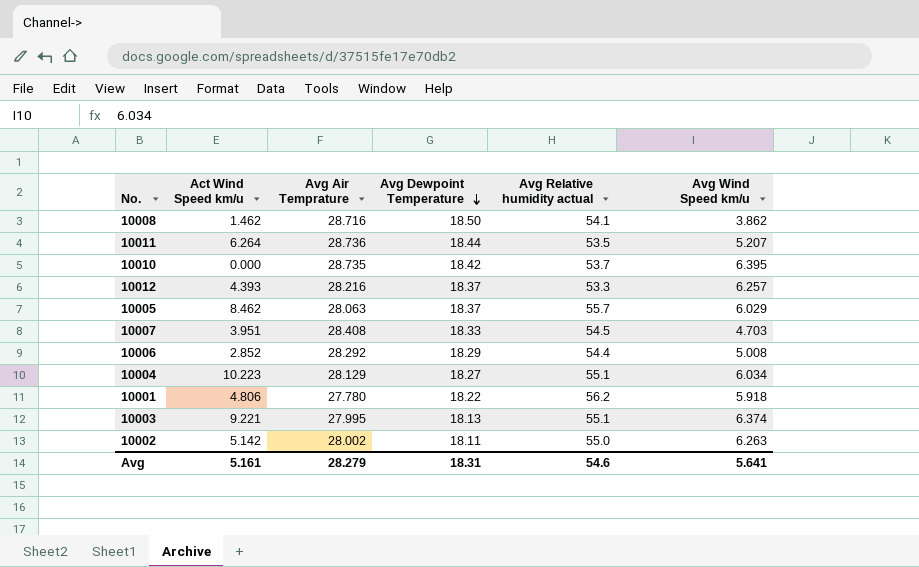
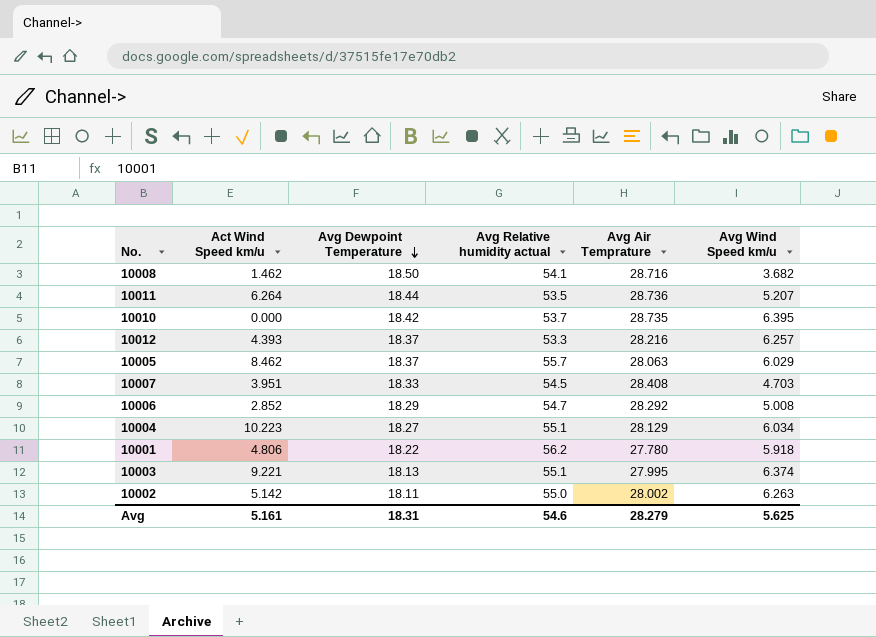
column Avg Air Temprature | position: 3 -> 5
10008 | Avg Wind Speed km/u: 3.862 -> 3.682
10006 | Avg Relative humidity actual: 54.4 -> 54.7
Avg | Avg Wind Speed km/u: 5.641 -> 5.625

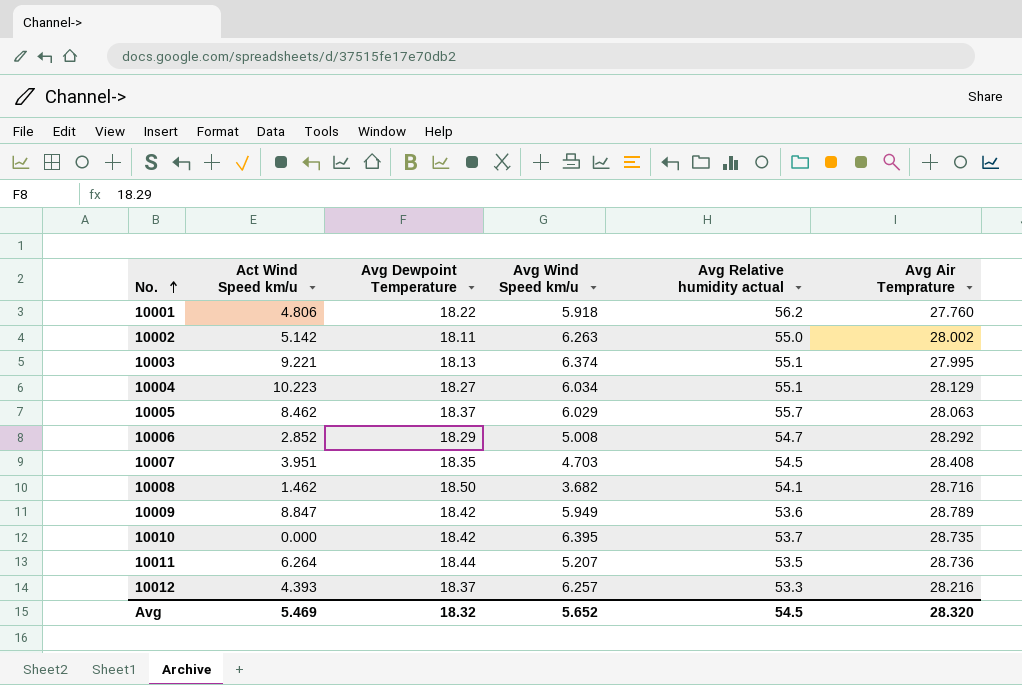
row order: Avg Dewpoint Temperature descending -> No. ascending
column Avg Wind Speed km/u | position: 6 -> 4
10001 | Avg Air Temprature: 27.780 -> 27.760
10007 | Avg Dewpoint Temperature: 18.33 -> 18.35
row 10009: none -> 8.847 | 18.42 | 5.949 | 53.6 | 28.789
Avg | Act Wind Speed km/u: 5.161 -> 5.469
Avg | Avg Dewpoint Temperature: 18.31 -> 18.32
Avg | Avg Wind Speed km/u: 5.625 -> 5.652
Avg | Avg Relative humidity actual: 54.6 -> 54.5
Avg | Avg Air Temprature: 28.279 -> 28.320

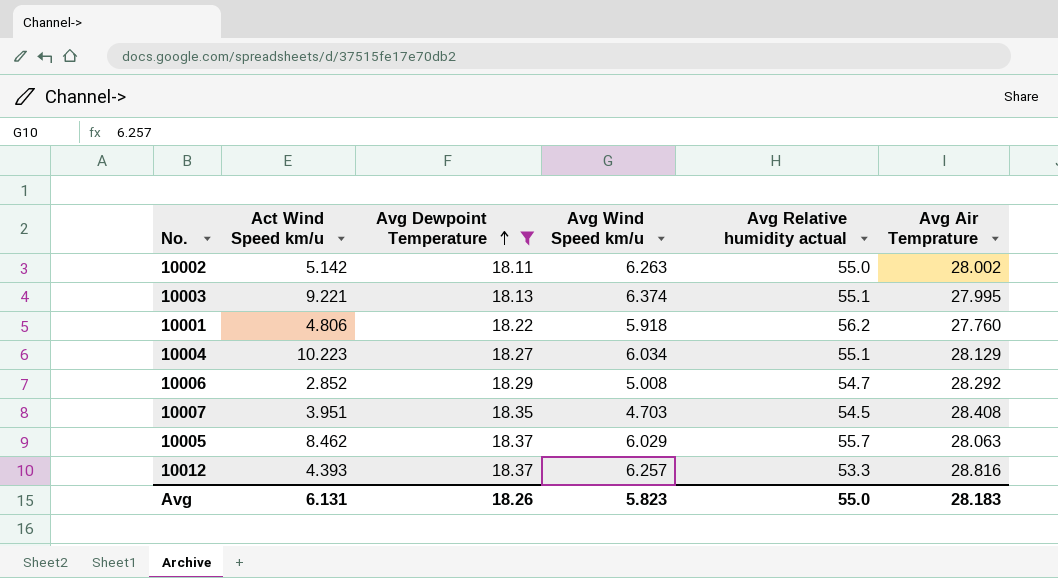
filter: none -> Avg Dewpoint Temperature <= 18.37
row order: No. ascending -> Avg Dewpoint Temperature ascending
10012 | Avg Air Temprature: 28.216 -> 28.816
Avg | Act Wind Speed km/u: 5.469 -> 6.131
Avg | Avg Dewpoint Temperature: 18.32 -> 18.26
Avg | Avg Wind Speed km/u: 5.652 -> 5.823
Avg | Avg Relative humidity actual: 54.5 -> 55.0
Avg | Avg Air Temprature: 28.320 -> 28.183

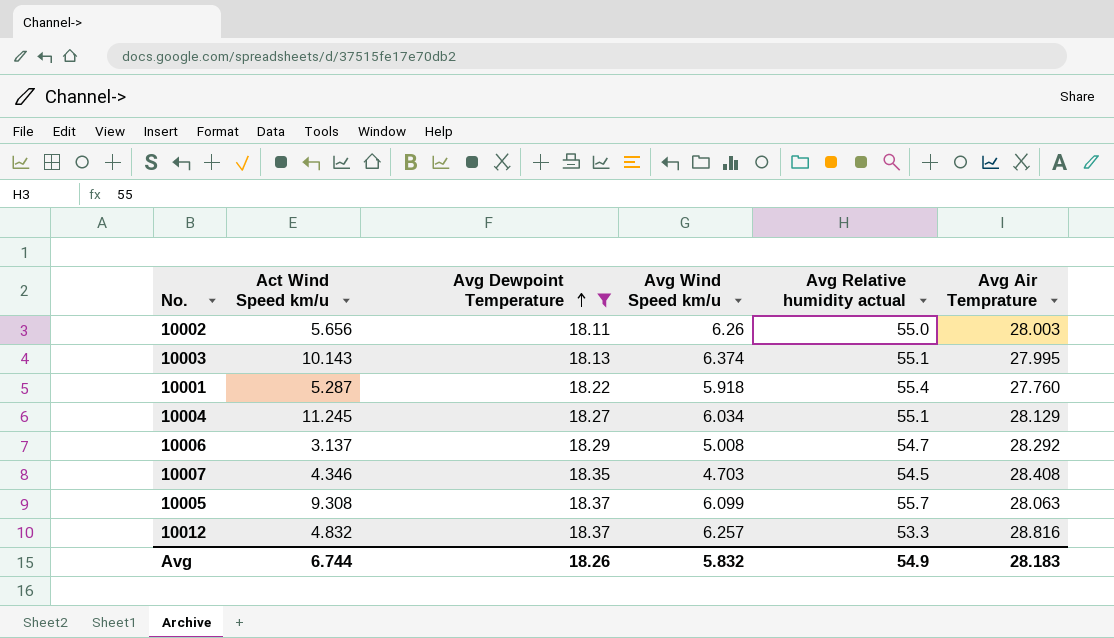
10002 | Act Wind Speed km/u: 5.142 -> 5.656
10002 | Avg Wind Speed km/u: 6.263 -> 6.26
10002 | Avg Air Temprature: 28.002 -> 28.003
10003 | Act Wind Speed km/u: 9.221 -> 10.143
10001 | Act Wind Speed km/u: 4.806 -> 5.287
10001 | Avg Relative humidity actual: 56.2 -> 55.4
10004 | Act Wind Speed km/u: 10.223 -> 11.245
10006 | Act Wind Speed km/u: 2.852 -> 3.137
10007 | Act Wind Speed km/u: 3.951 -> 4.346
10005 | Act Wind Speed km/u: 8.462 -> 9.308
10005 | Avg Wind Speed km/u: 6.029 -> 6.099
10012 | Act Wind Speed km/u: 4.393 -> 4.832
Avg | Act Wind Speed km/u: 6.131 -> 6.744
Avg | Avg Wind Speed km/u: 5.823 -> 5.832
Avg | Avg Relative humidity actual: 55.0 -> 54.9

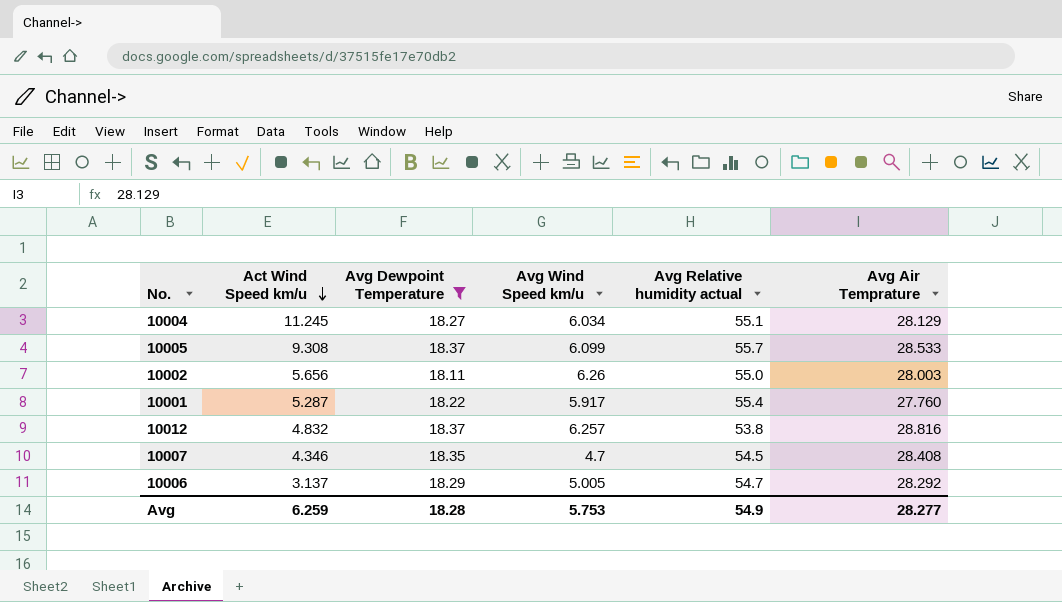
row order: Avg Dewpoint Temperature ascending -> Act Wind Speed km/u descending
row 10003: 10.143 | 18.13 | 6.374 | 55.1 | 27.995 -> none
10005 | Avg Air Temprature: 28.063 -> 28.533
10001 | Avg Wind Speed km/u: 5.918 -> 5.917
10012 | Avg Relative humidity actual: 53.3 -> 53.8
10007 | Avg Wind Speed km/u: 4.703 -> 4.7
10006 | Avg Wind Speed km/u: 5.008 -> 5.005
Avg | Act Wind Speed km/u: 6.744 -> 6.259
Avg | Avg Dewpoint Temperature: 18.26 -> 18.28
Avg | Avg Wind Speed km/u: 5.832 -> 5.753
Avg | Avg Air Temprature: 28.183 -> 28.277

